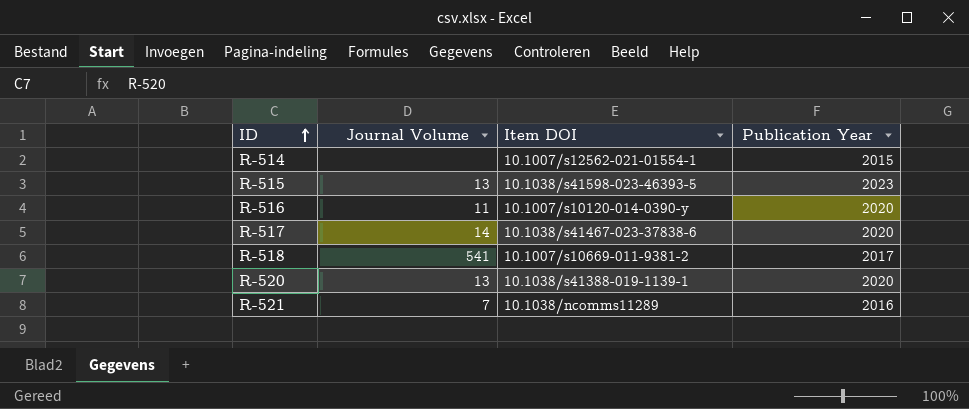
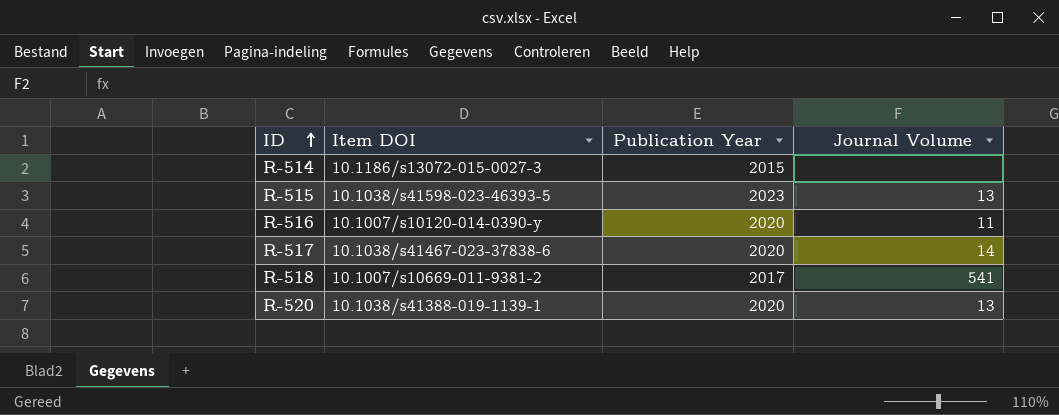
column Journal Volume | position: 2 -> 4
row R-521: 7 | 10.1038/ncomms11289 | 2016 -> none
R-514 | Item DOI: 10.1007/s12562-021-01554-1 -> 10.1186/s13072-015-0027-3

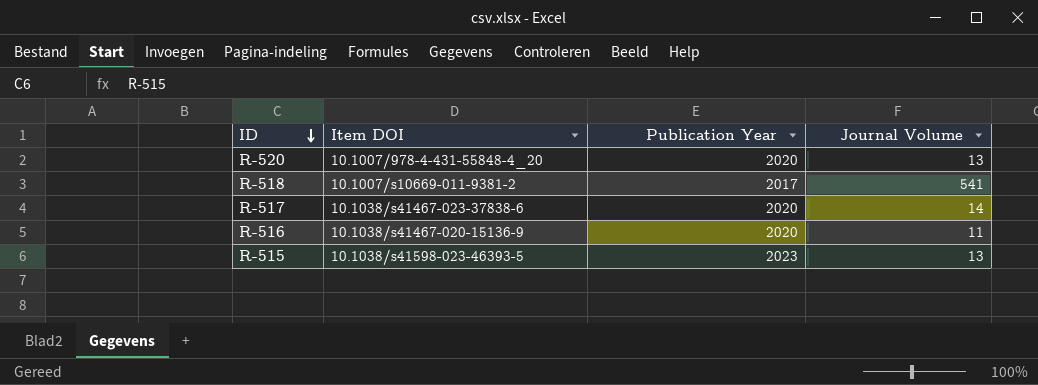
row order: ID ascending -> ID descending
row R-514: 10.1186/s13072-015-0027-3 | 2015 | none -> none
R-520 | Item DOI: 10.1038/s41388-019-1139-1 -> 10.1007/978-4-431-55848-4_20
R-516 | Item DOI: 10.1007/s10120-014-0390-y -> 10.1038/s41467-020-15136-9

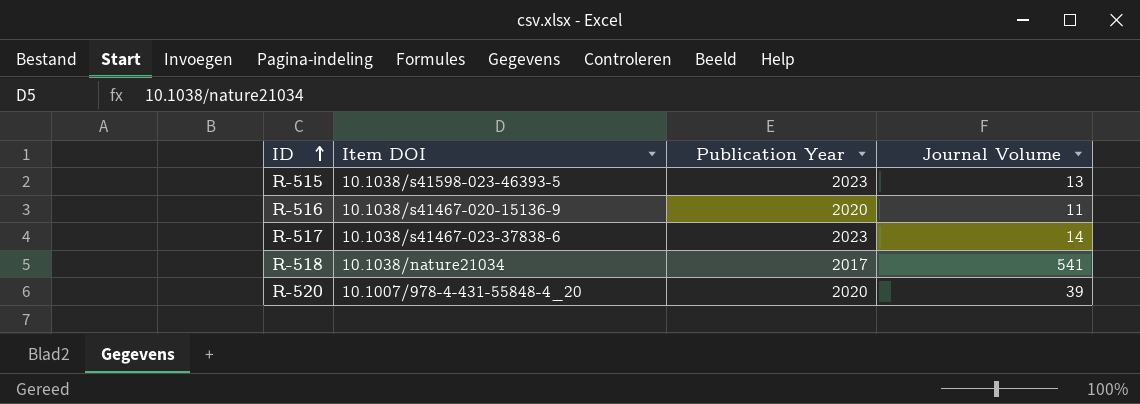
row order: ID descending -> ID ascending
R-517 | Publication Year: 2020 -> 2023
R-518 | Item DOI: 10.1007/s10669-011-9381-2 -> 10.1038/nature21034
R-520 | Journal Volume: 13 -> 39

